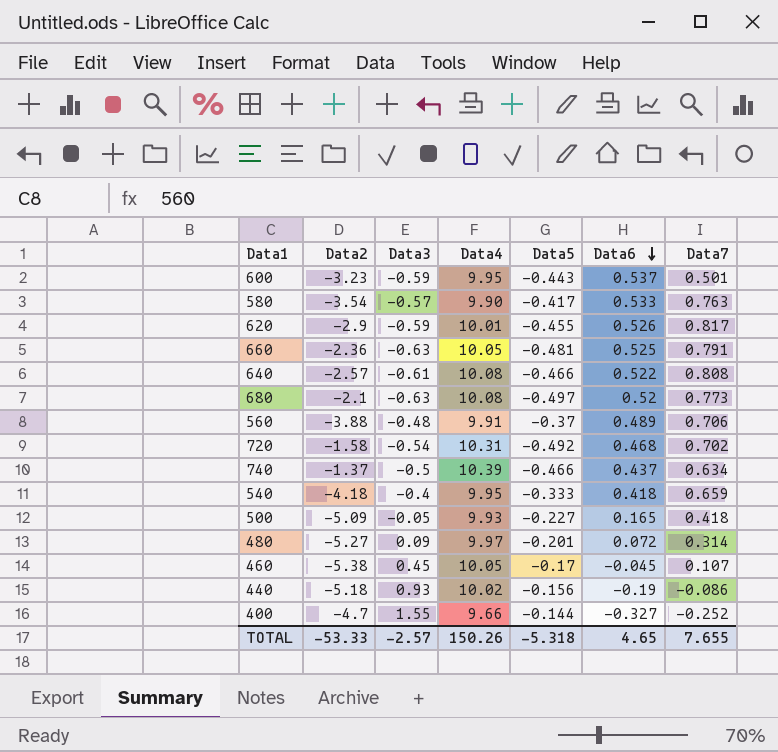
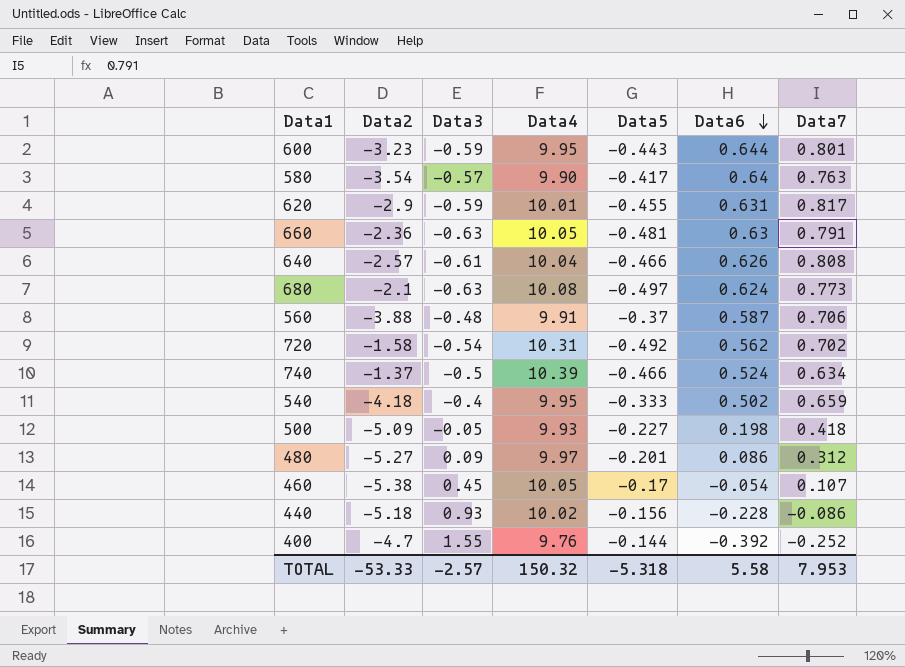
600 | Data6: 0.537 -> 0.644
600 | Data7: 0.501 -> 0.801
580 | Data6: 0.533 -> 0.64
620 | Data6: 0.526 -> 0.631
660 | Data6: 0.525 -> 0.63
640 | Data4: 10.08 -> 10.04
640 | Data6: 0.522 -> 0.626
680 | Data6: 0.52 -> 0.624
560 | Data6: 0.489 -> 0.587
720 | Data6: 0.468 -> 0.562
740 | Data6: 0.437 -> 0.524
540 | Data6: 0.418 -> 0.502
500 | Data6: 0.165 -> 0.198
480 | Data6: 0.072 -> 0.086
480 | Data7: 0.314 -> 0.312
460 | Data6: -0.045 -> -0.054
440 | Data6: -0.19 -> -0.228
400 | Data4: 9.66 -> 9.76
400 | Data6: -0.327 -> -0.392
TOTAL | Data4: 150.26 -> 150.32
TOTAL | Data6: 4.65 -> 5.58
TOTAL | Data7: 7.655 -> 7.953

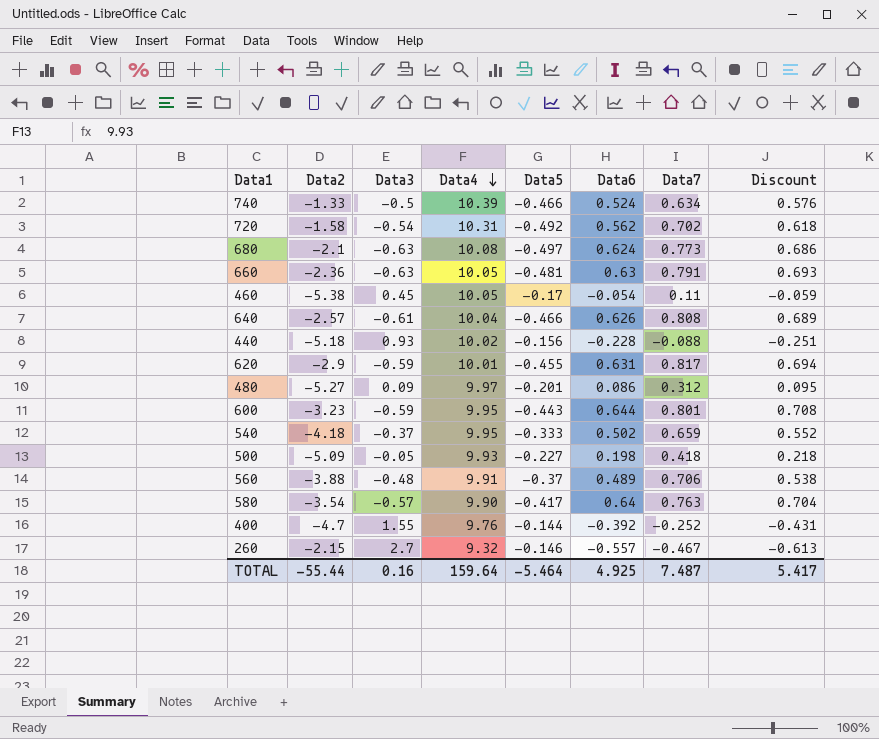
row order: Data6 descending -> Data4 descending
column Discount | formula: none -> [Data6] * 1.1
740 | Data2: -1.37 -> -1.33
460 | Data7: 0.107 -> 0.11
440 | Data7: -0.086 -> -0.088
540 | Data3: -0.4 -> -0.37
560 | Data6: 0.587 -> 0.489
row 260: none -> -2.15 | 2.7 | 9.32 | -0.146 | -0.557 | -0.467 | -0.613
TOTAL | Data2: -53.33 -> -55.44
TOTAL | Data3: -2.57 -> 0.16
TOTAL | Data4: 150.32 -> 159.64
TOTAL | Data5: -5.318 -> -5.464
TOTAL | Data6: 5.58 -> 4.925
TOTAL | Data7: 7.953 -> 7.487

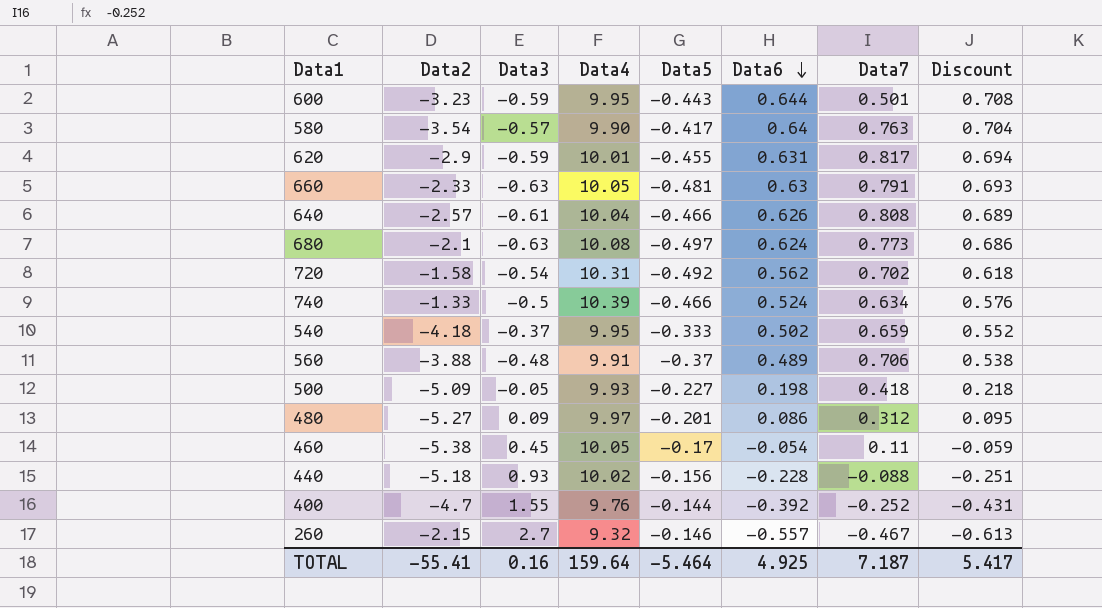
row order: Data4 descending -> Data6 descending
600 | Data7: 0.801 -> 0.501
660 | Data2: -2.36 -> -2.33
TOTAL | Data2: -55.44 -> -55.41
TOTAL | Data7: 7.487 -> 7.187

